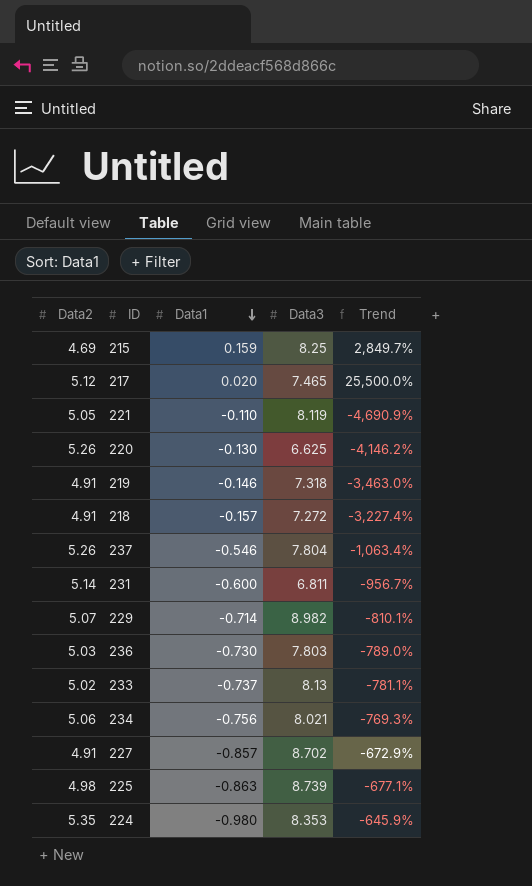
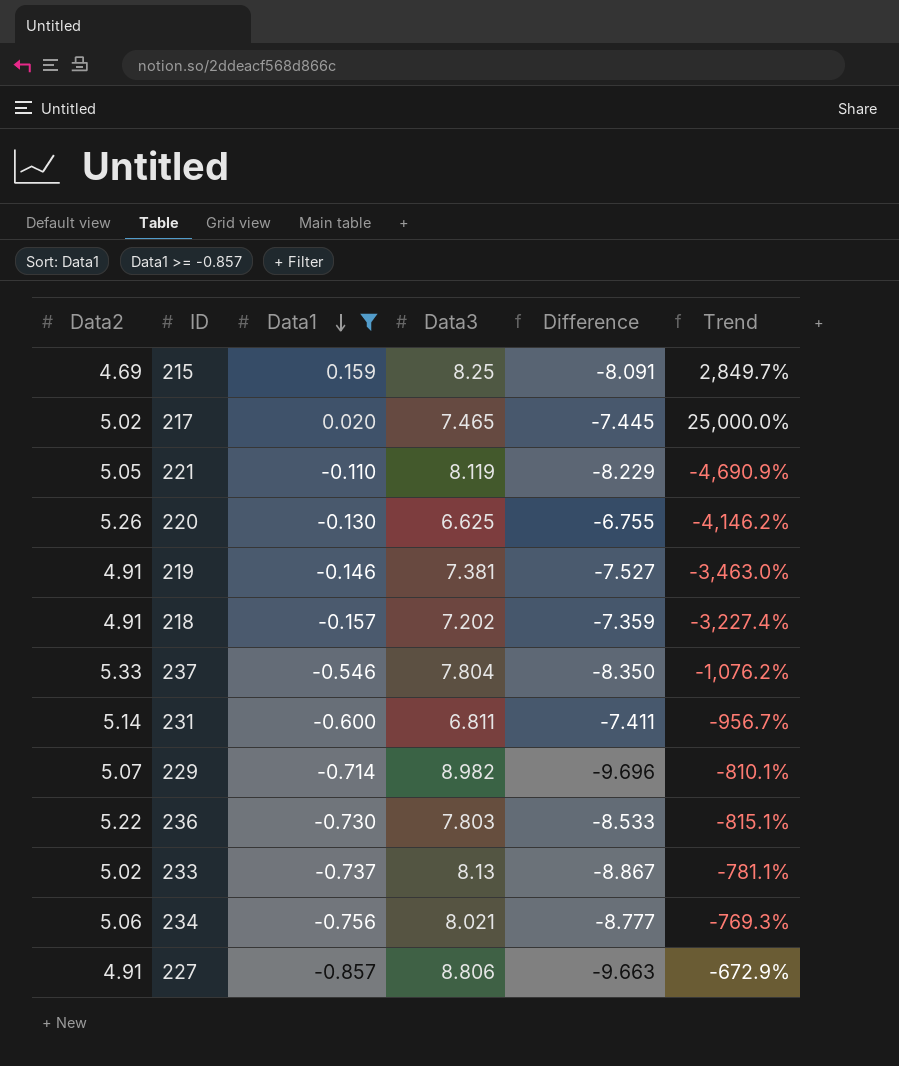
filter: none -> Data1 >= -0.857
column Difference | formula: none -> [Data1] - [Data3]
217 | Data2: 5.12 -> 5.02
217 | Trend: 25,500.0% -> 25,000.0%
219 | Data3: 7.318 -> 7.381
218 | Data3: 7.272 -> 7.202
237 | Data2: 5.26 -> 5.33
237 | Trend: -1,063.4% -> -1,076.2%
236 | Data2: 5.03 -> 5.22
236 | Trend: -789.0% -> -815.1%
227 | Data3: 8.702 -> 8.806

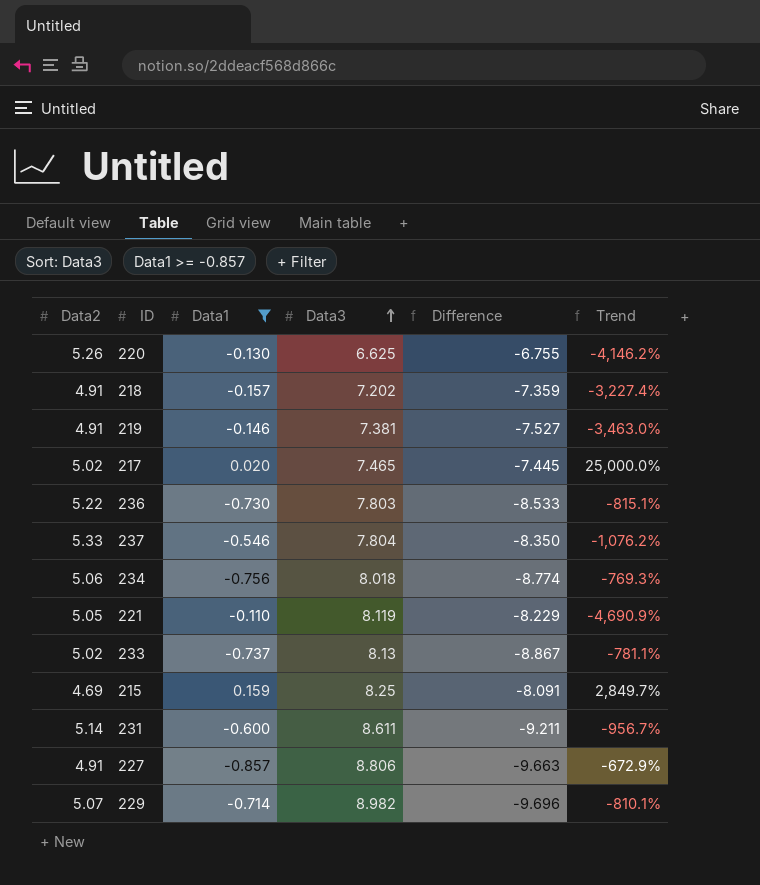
row order: Data1 descending -> Data3 ascending
234 | Data3: 8.021 -> 8.018
234 | Difference: -8.777 -> -8.774
231 | Data3: 6.811 -> 8.611
231 | Difference: -7.411 -> -9.211

